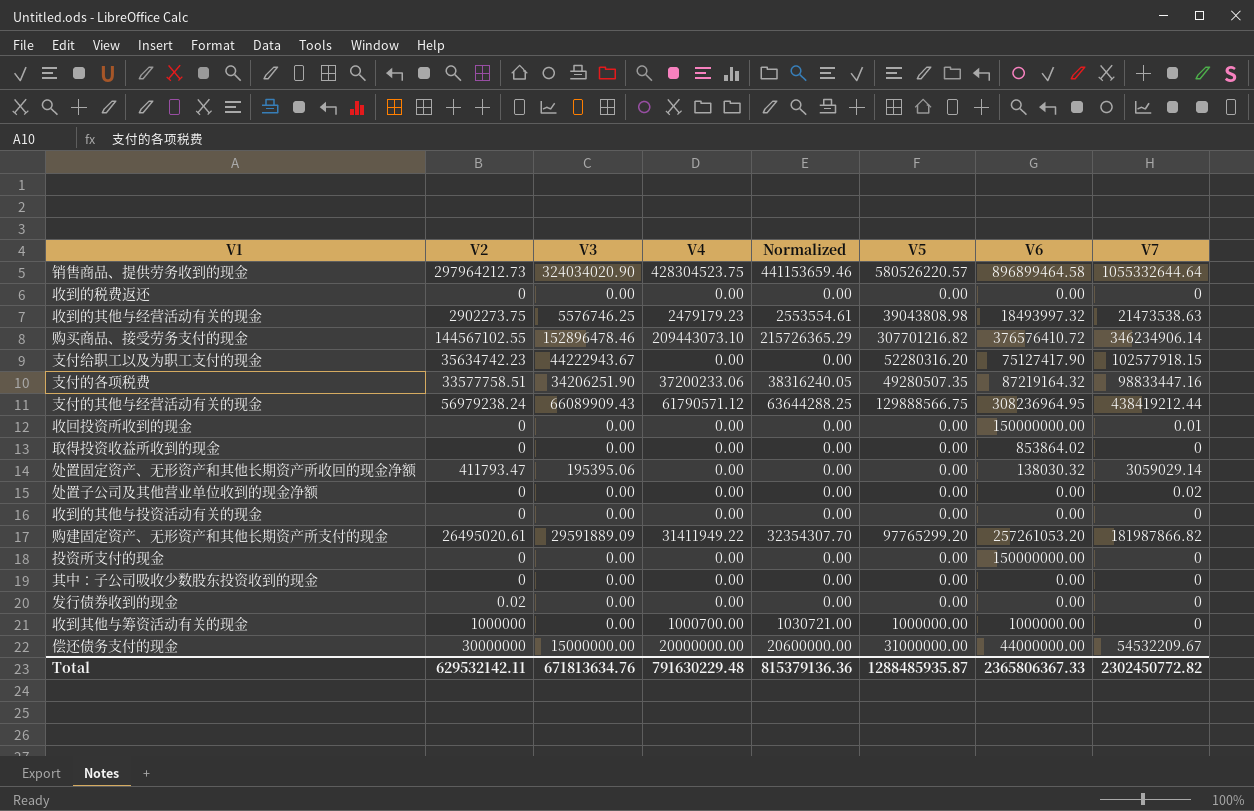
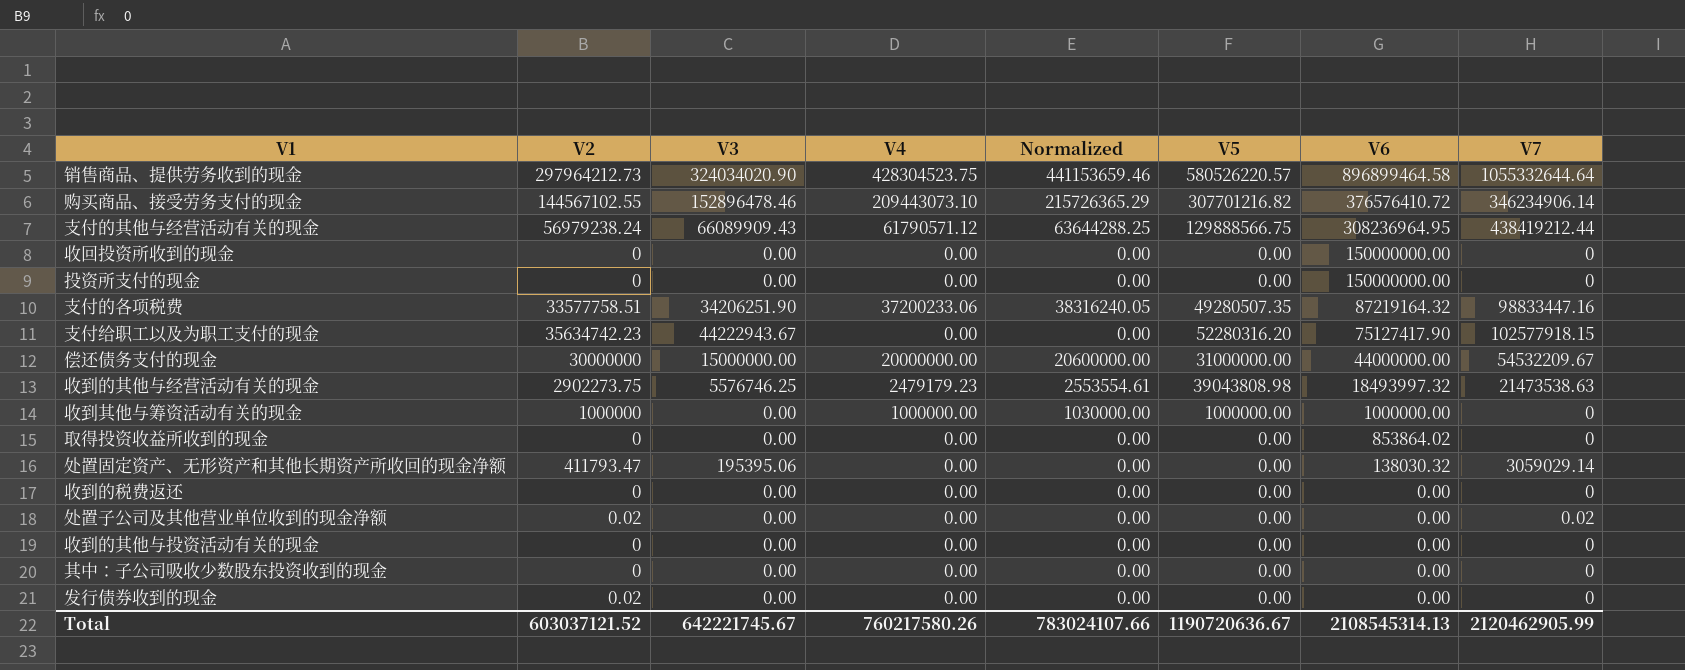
row order: none -> V6 descending
row 购建固定资产、无形资产和其他长期资产所支付的现金: 26495020.61 | 29591889.09 | 31411949.22 | 32354307.70 | 97765299.20 | 257261053.20 | 181987866.82 -> none
收回投资所收到的现金 | V7: 0.01 -> 0
收到其他与筹资活动有关的现金 | V4: 1000700.00 -> 1000000.00
收到其他与筹资活动有关的现金 | Normalized: 1030721.00 -> 1030000.00
处置子公司及其他营业单位收到的现金净额 | V2: 0 -> 0.02
Total | V2: 629532142.11 -> 603037121.52
Total | V3: 671813634.76 -> 642221745.67
Total | V4: 791630229.48 -> 760217580.26
Total | Normalized: 815379136.36 -> 783024107.66
Total | V5: 1288485935.87 -> 1190720636.67
Total | V6: 2365806367.33 -> 2108545314.13
Total | V7: 2302450772.82 -> 2120462905.99

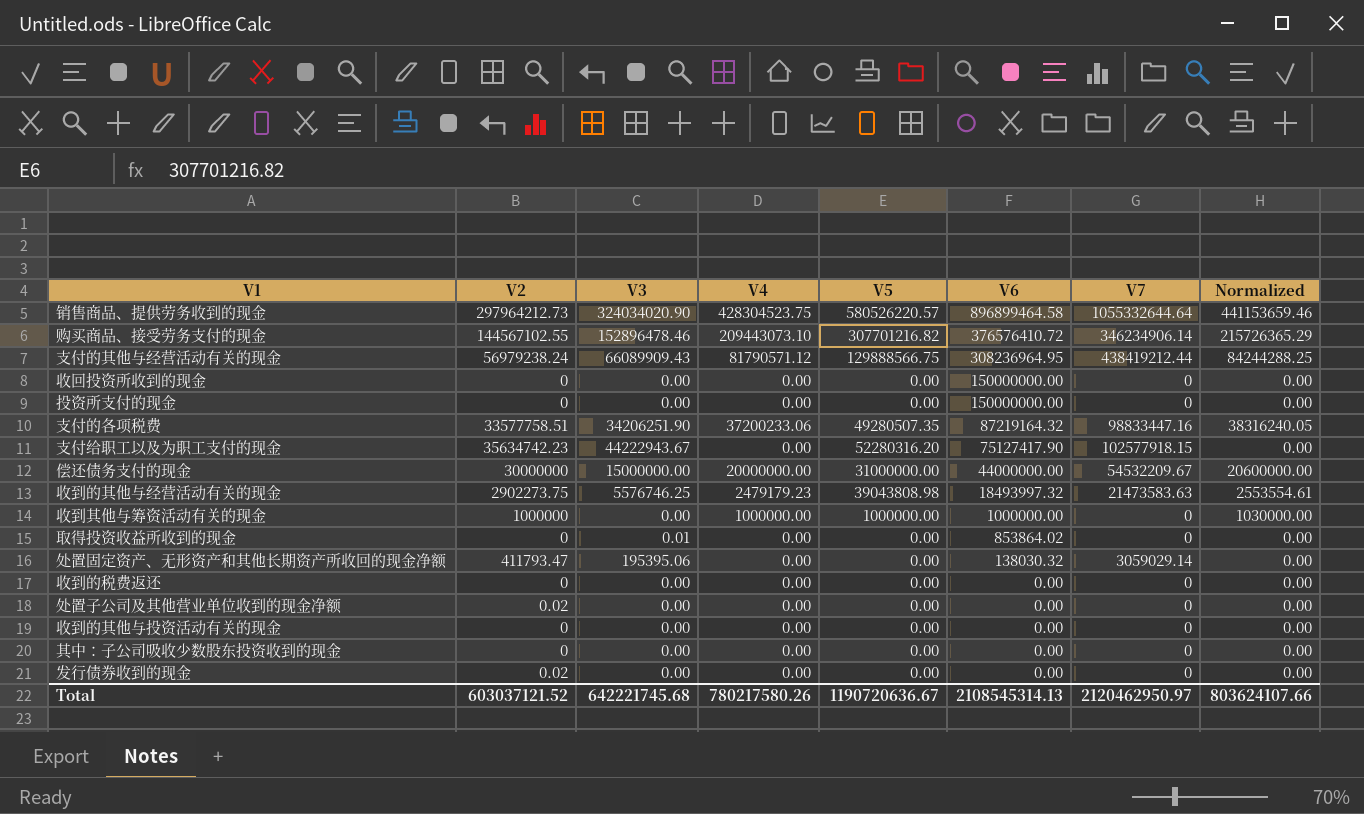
column Normalized | position: 5 -> 8
支付的其他与经营活动有关的现金 | V4: 61790571.12 -> 81790571.12
支付的其他与经营活动有关的现金 | Normalized: 63644288.25 -> 84244288.25
收到的其他与经营活动有关的现金 | V7: 21473538.63 -> 21473583.63
取得投资收益所收到的现金 | V3: 0.00 -> 0.01
处置子公司及其他营业单位收到的现金净额 | V7: 0.02 -> 0
Total | V3: 642221745.67 -> 642221745.68
Total | V4: 760217580.26 -> 780217580.26
Total | V7: 2120462905.99 -> 2120462950.97
Total | Normalized: 783024107.66 -> 803624107.66

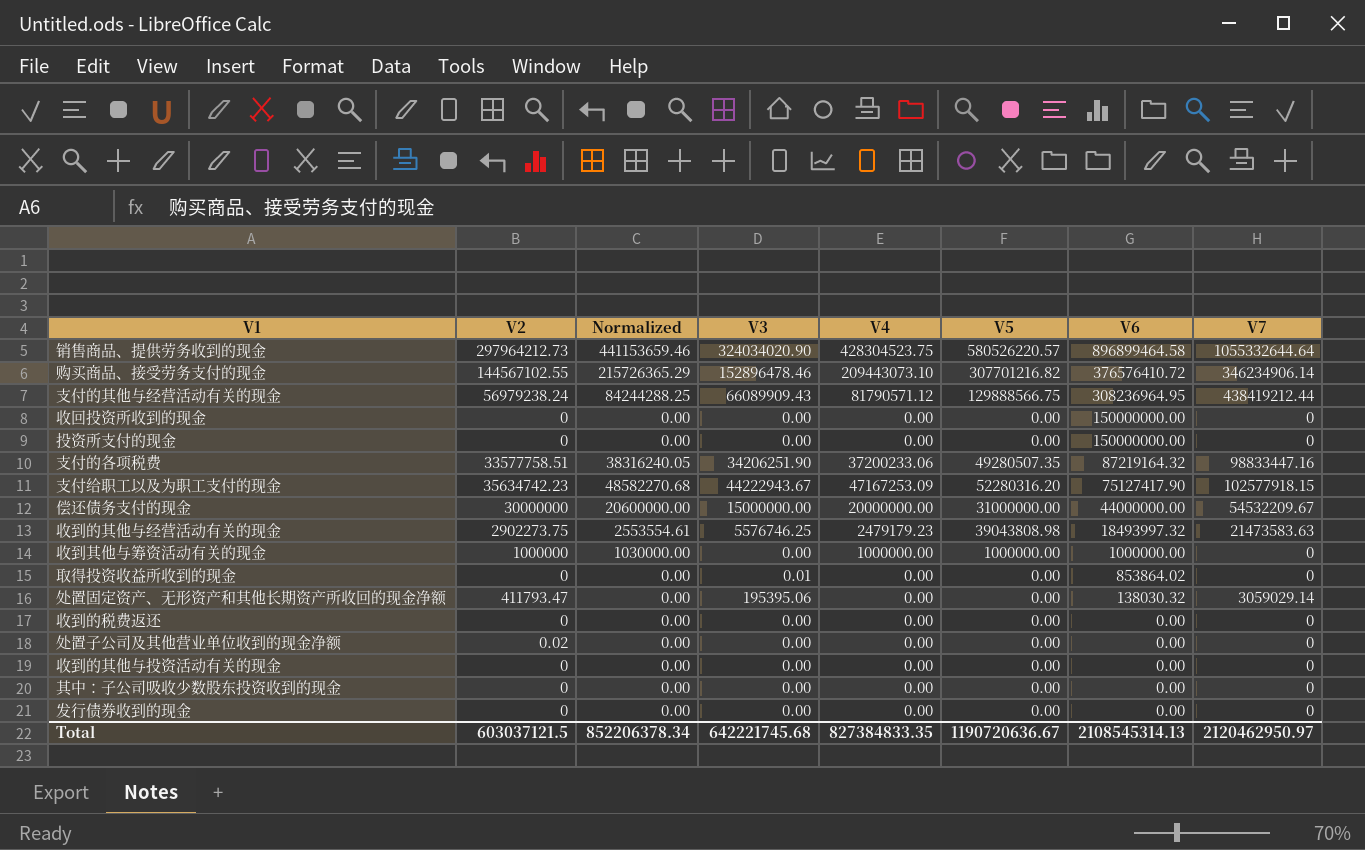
column Normalized | position: 8 -> 3
支付给职工以及为职工支付的现金 | Normalized: 0.00 -> 48582270.68
支付给职工以及为职工支付的现金 | V4: 0.00 -> 47167253.09
发行债券收到的现金 | V2: 0.02 -> 0
Total | V2: 603037121.52 -> 603037121.5
Total | Normalized: 803624107.66 -> 852206378.34
Total | V4: 780217580.26 -> 827384833.35

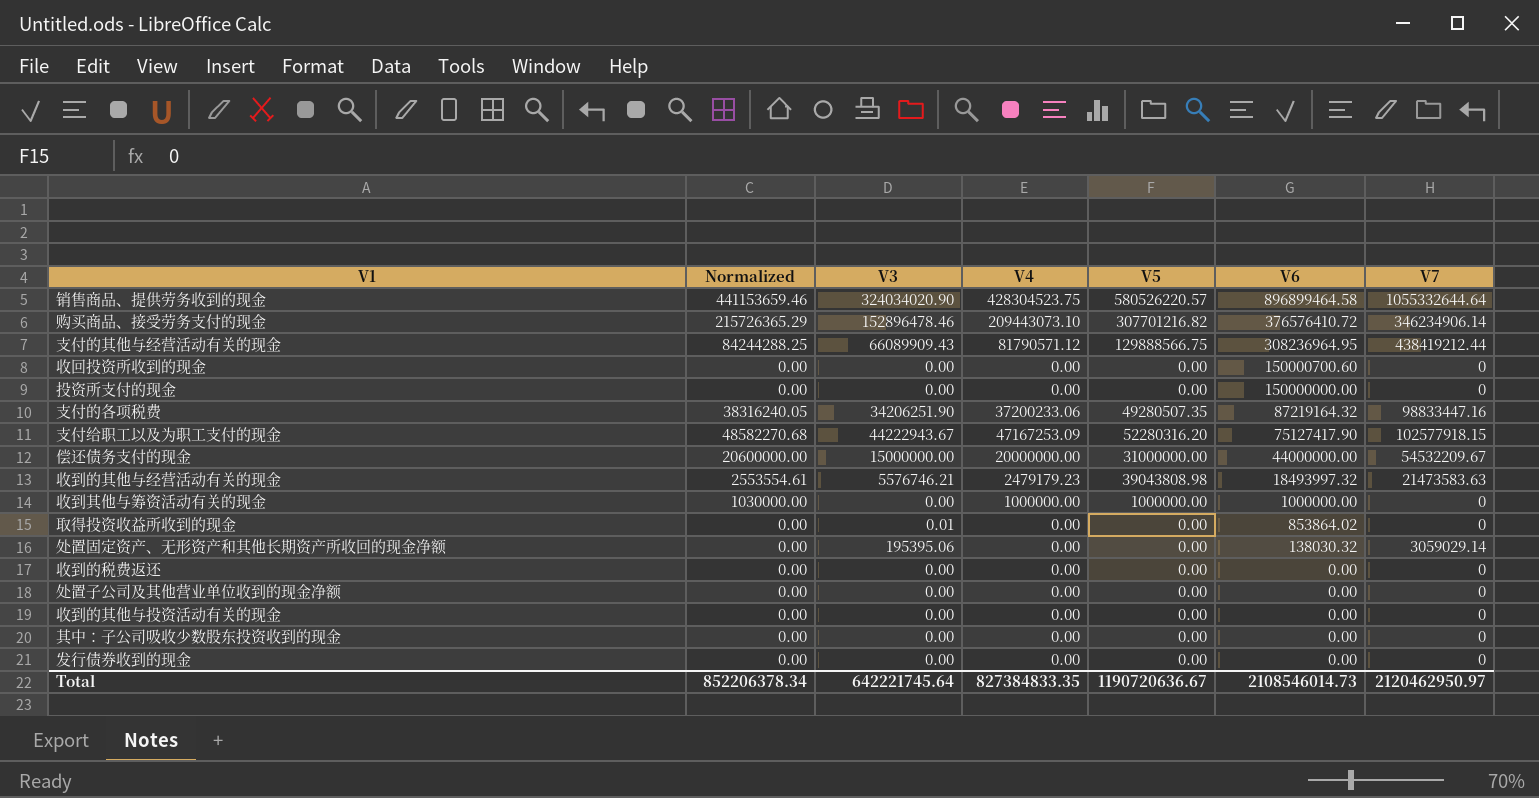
column V2 | position: 2 -> none
收回投资所收到的现金 | V6: 150000000.00 -> 150000700.60
收到的其他与经营活动有关的现金 | V3: 5576746.25 -> 5576746.21
Total | V3: 642221745.68 -> 642221745.64
Total | V6: 2108545314.13 -> 2108546014.73

